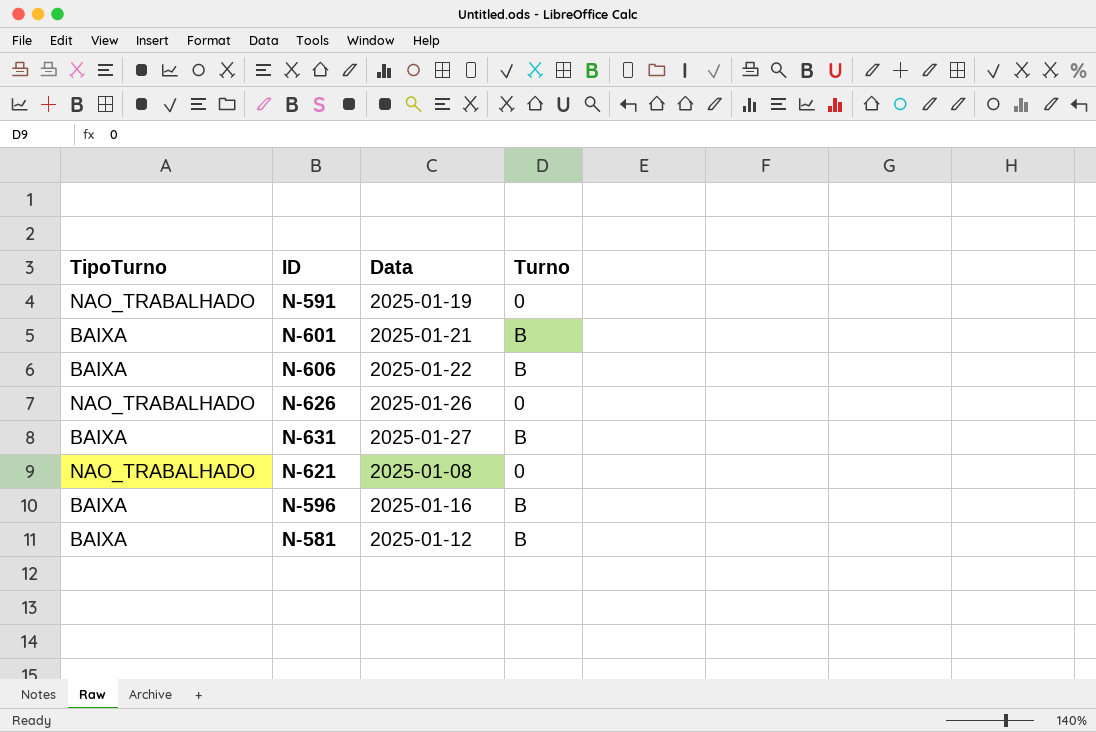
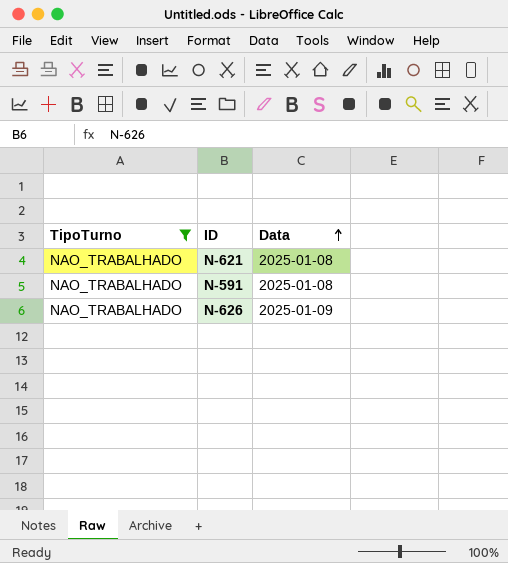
filter: none -> TipoTurno = NAO_TRABALHADO
row order: none -> Data ascending
column Turno | position: 4 -> none
N-591 | Data: 2025-01-19 -> 2025-01-08
N-626 | Data: 2025-01-26 -> 2025-01-09

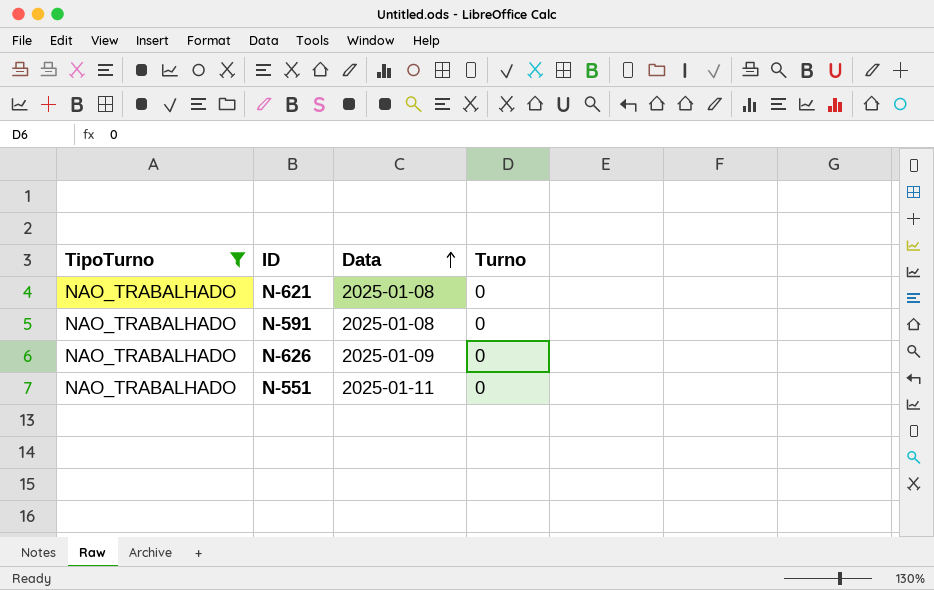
column Turno | position: none -> 4
row N-551: none -> NAO_TRABALHADO | 2025-01-11 | 0

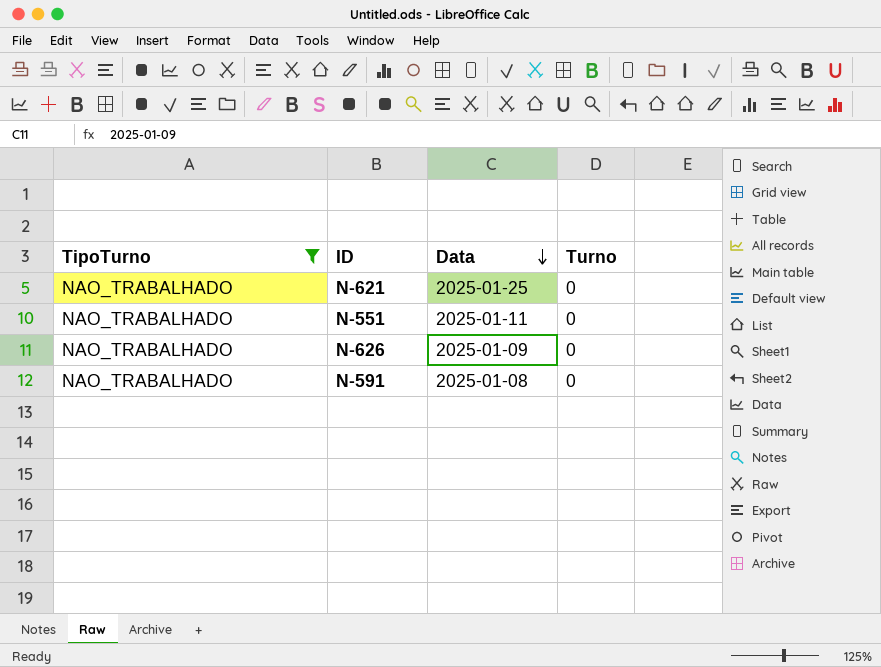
row order: Data ascending -> Data descending
N-621 | Data: 2025-01-08 -> 2025-01-25

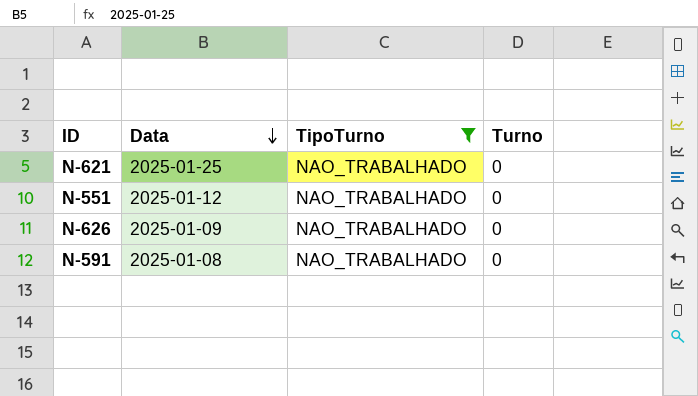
column TipoTurno | position: 1 -> 3
N-551 | Data: 2025-01-11 -> 2025-01-12

